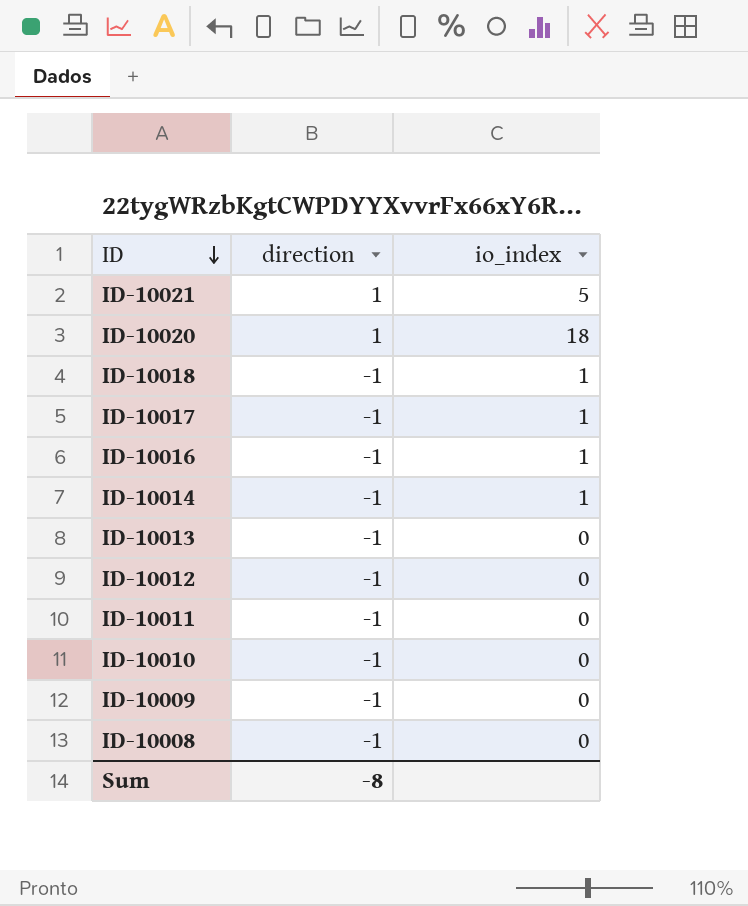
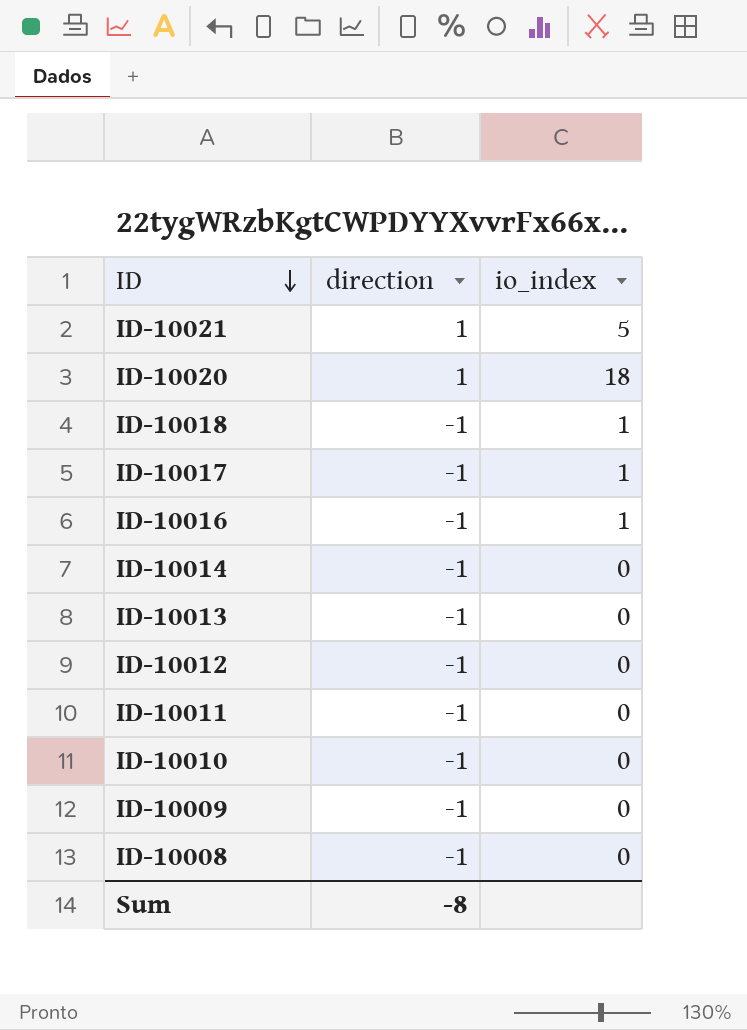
ID-10014 | io_index: 1 -> 0

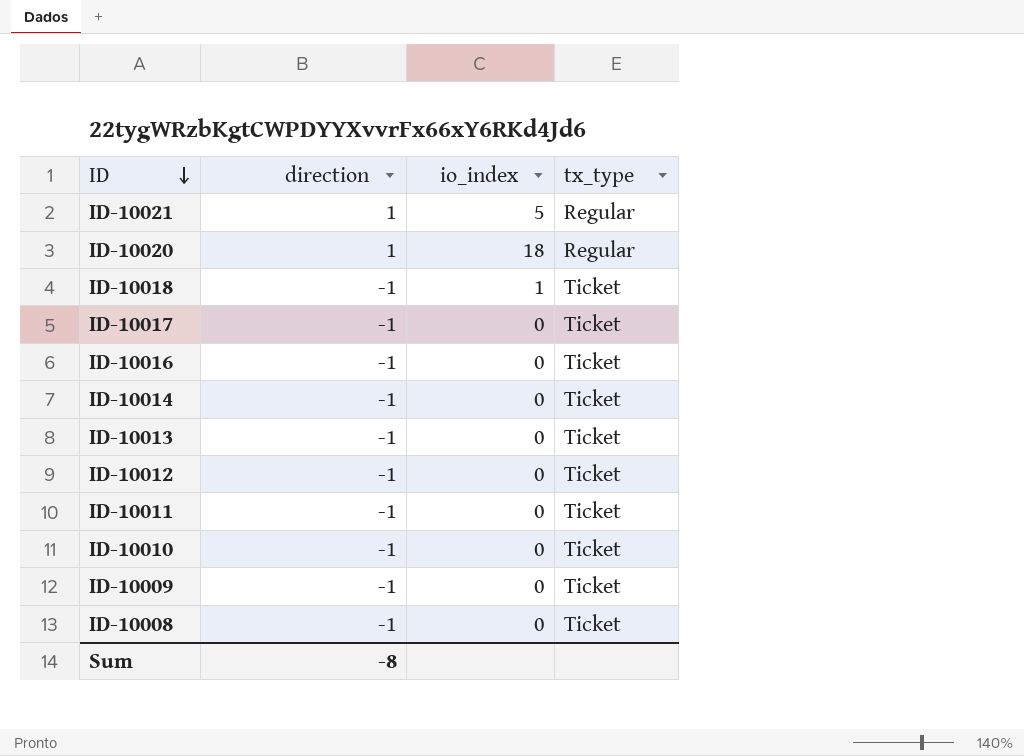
column tx_type | position: none -> 4
ID-10017 | io_index: 1 -> 0
ID-10016 | io_index: 1 -> 0

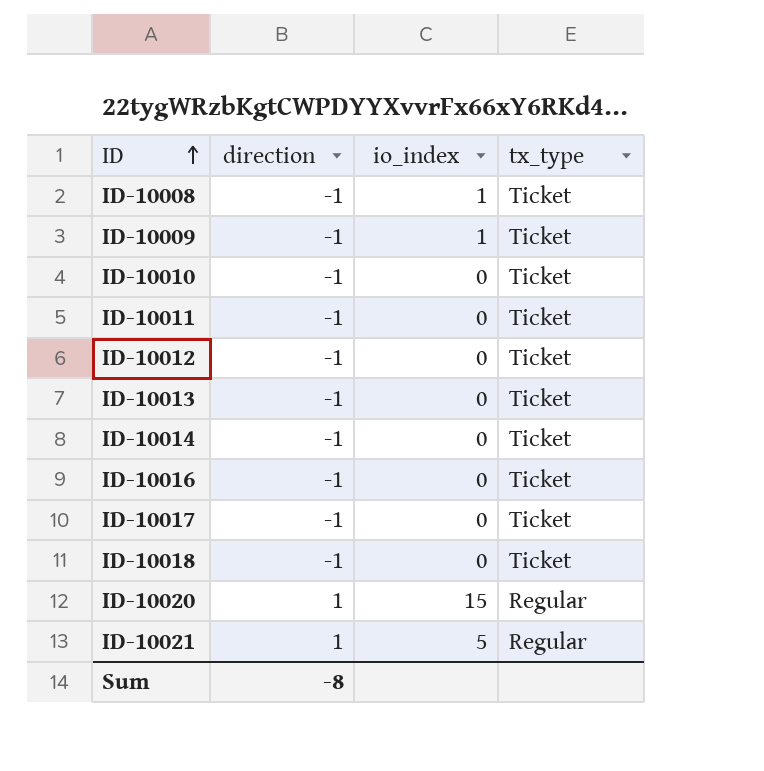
row order: ID descending -> ID ascending
ID-10008 | io_index: 0 -> 1
ID-10009 | io_index: 0 -> 1
ID-10018 | io_index: 1 -> 0
ID-10020 | io_index: 18 -> 15

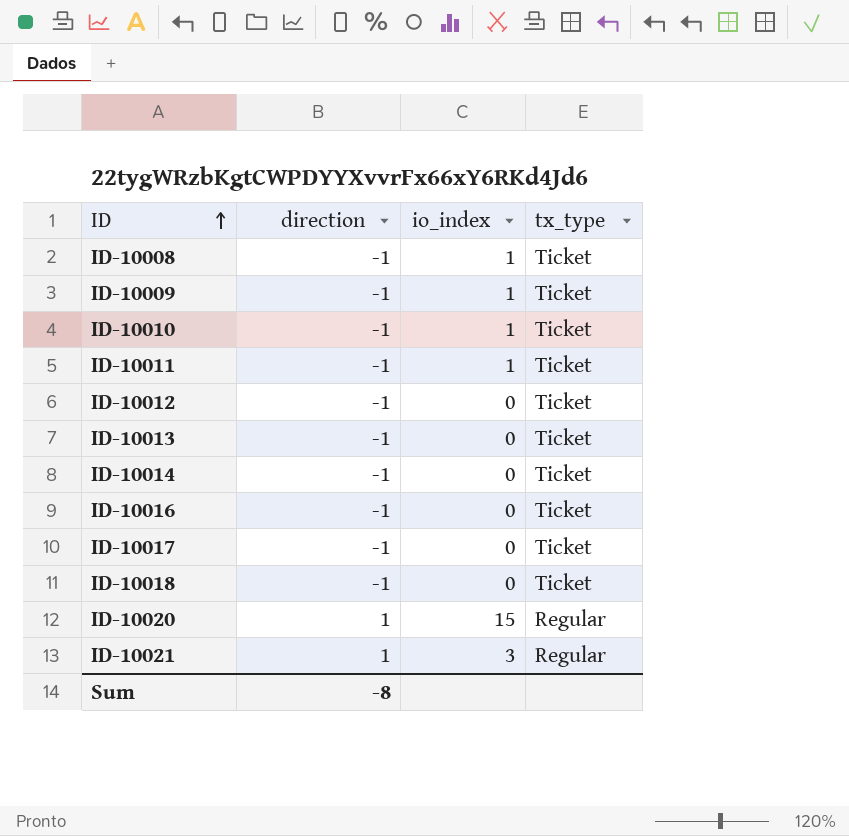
ID-10010 | io_index: 0 -> 1
ID-10011 | io_index: 0 -> 1
ID-10021 | io_index: 5 -> 3

